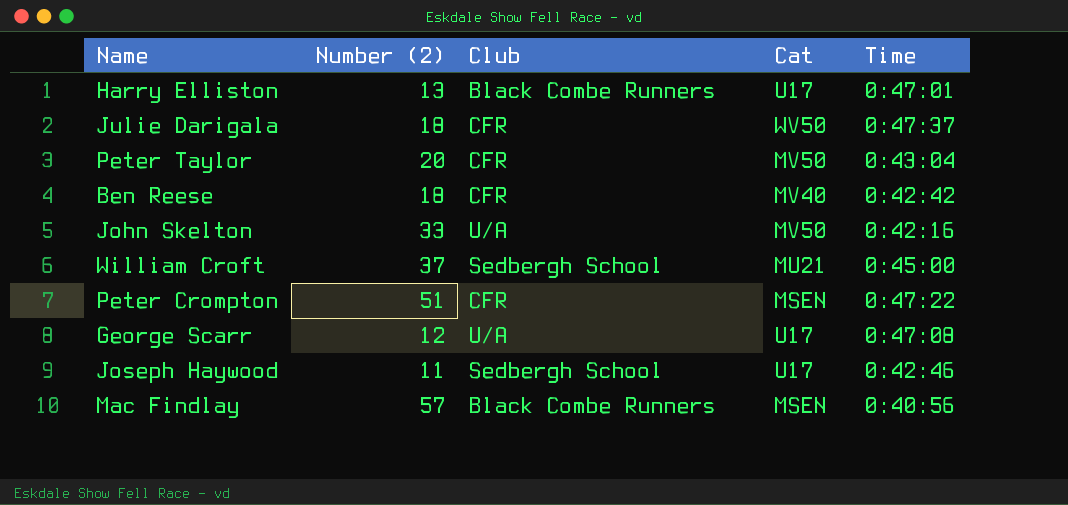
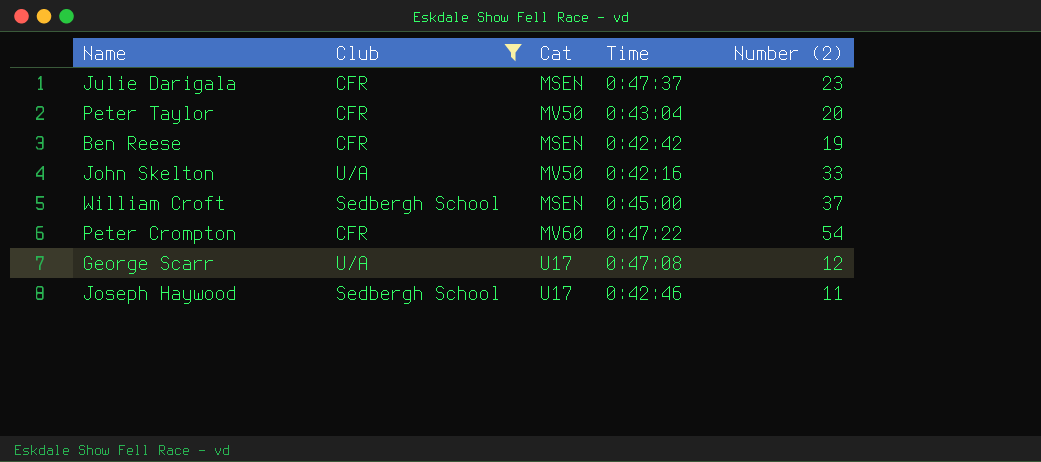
filter: none -> Club != Black Combe Runners
column Number (2) | position: 2 -> 5
Julie Darigala | Cat: WV50 -> MSEN
Julie Darigala | Number (2): 18 -> 23
Ben Reese | Cat: MV40 -> MSEN
Ben Reese | Number (2): 18 -> 19
William Croft | Cat: MU21 -> MSEN
Peter Crompton | Cat: MSEN -> MV60
Peter Crompton | Number (2): 51 -> 54

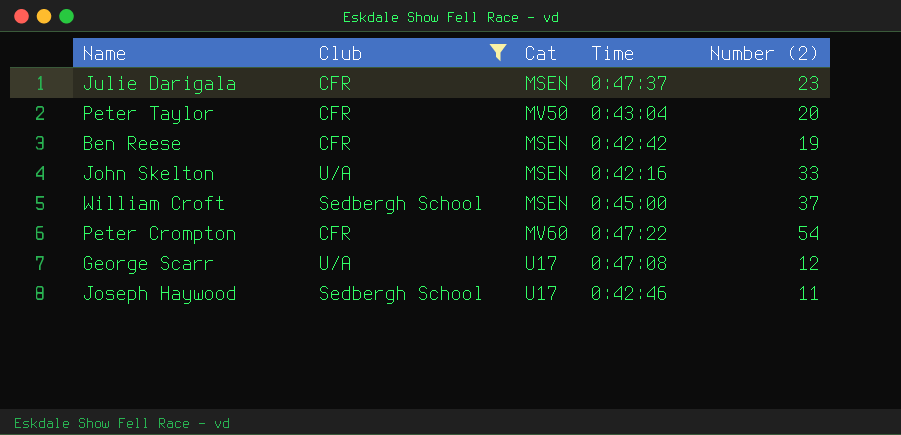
John Skelton | Cat: MV50 -> MSEN

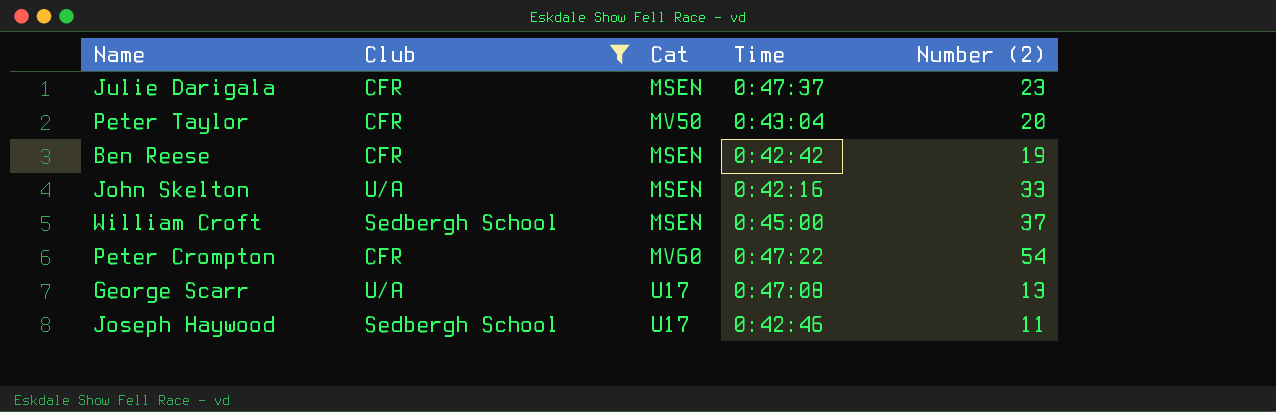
George Scarr | Number (2): 12 -> 13

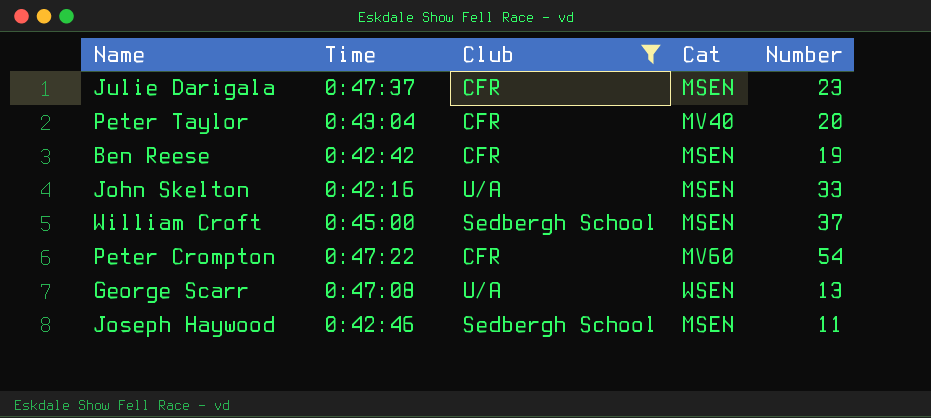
column Time | position: 4 -> 2
column name: Number (2) -> Number
Peter Taylor | Cat: MV50 -> MV40
George Scarr | Cat: U17 -> WSEN
Joseph Haywood | Cat: U17 -> MSEN

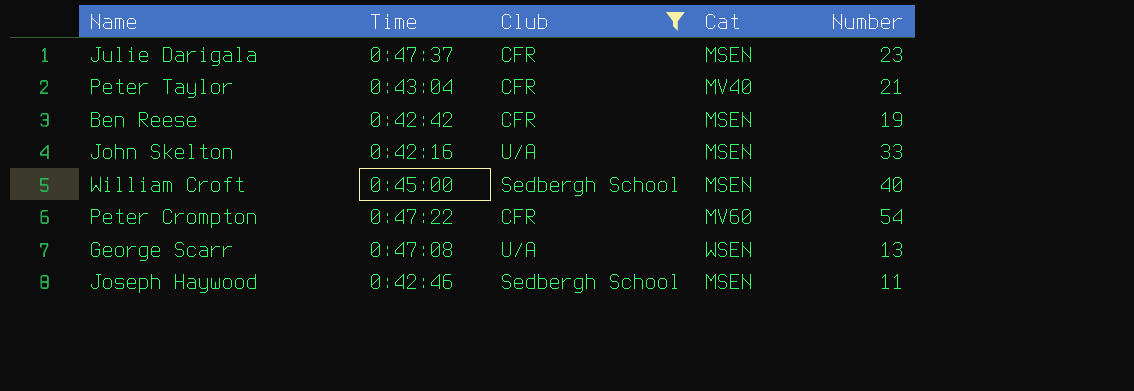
Peter Taylor | Number: 20 -> 21
William Croft | Number: 37 -> 40

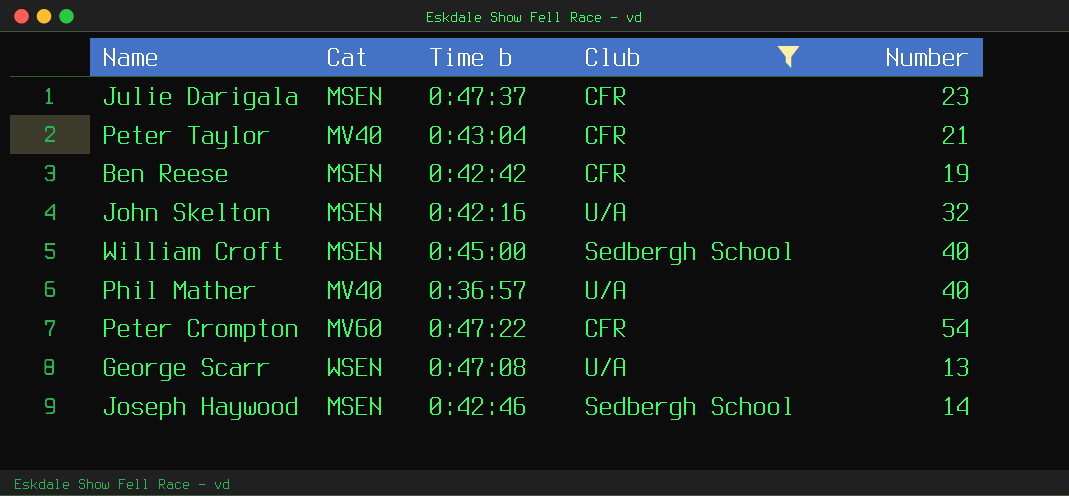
column Cat | position: 4 -> 2
column name: Time -> Time b
John Skelton | Number: 33 -> 32
row Phil Mather: none -> MV40 | 0:36:57 | U/A | 40
Joseph Haywood | Number: 11 -> 14

